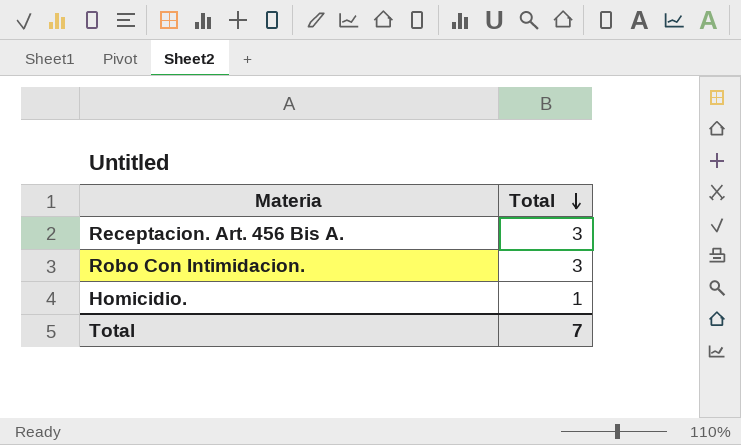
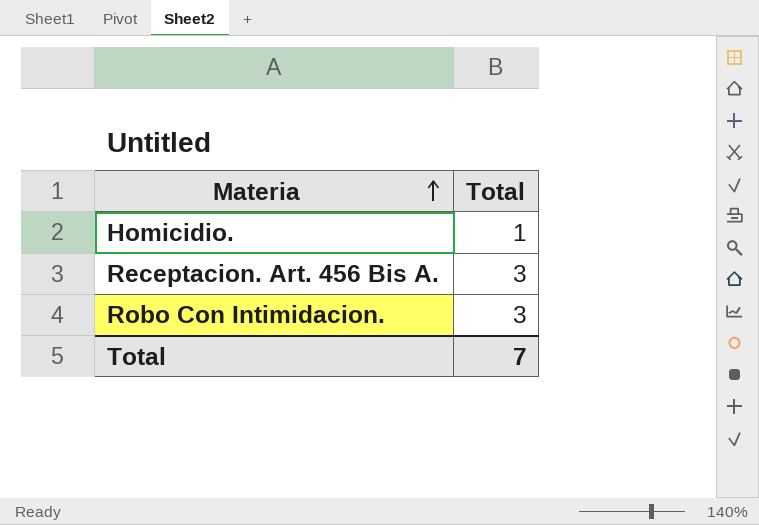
row order: Total descending -> Materia ascending

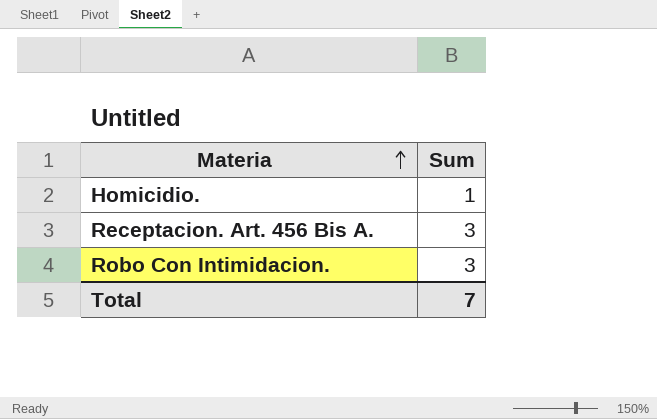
column name: Total -> Sum

